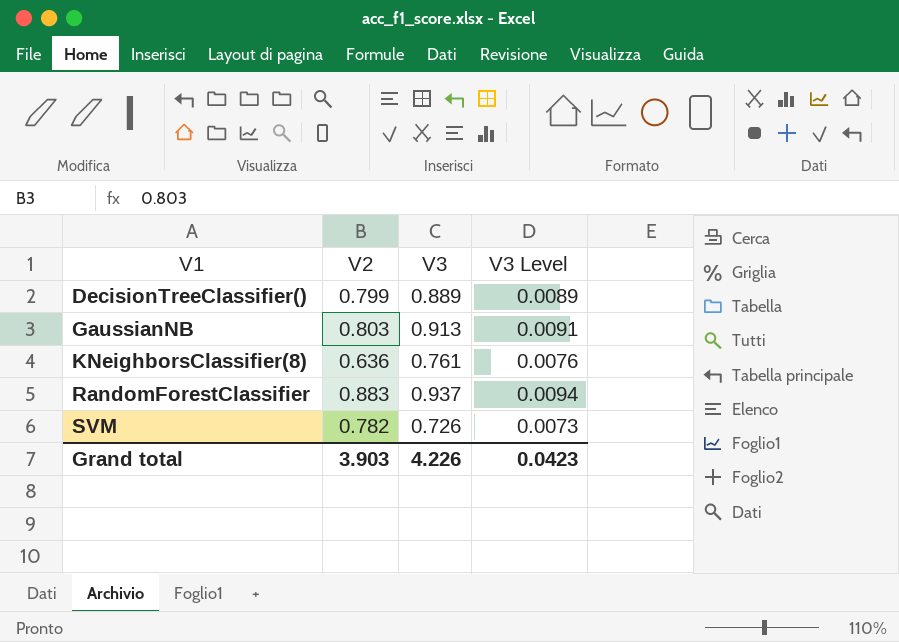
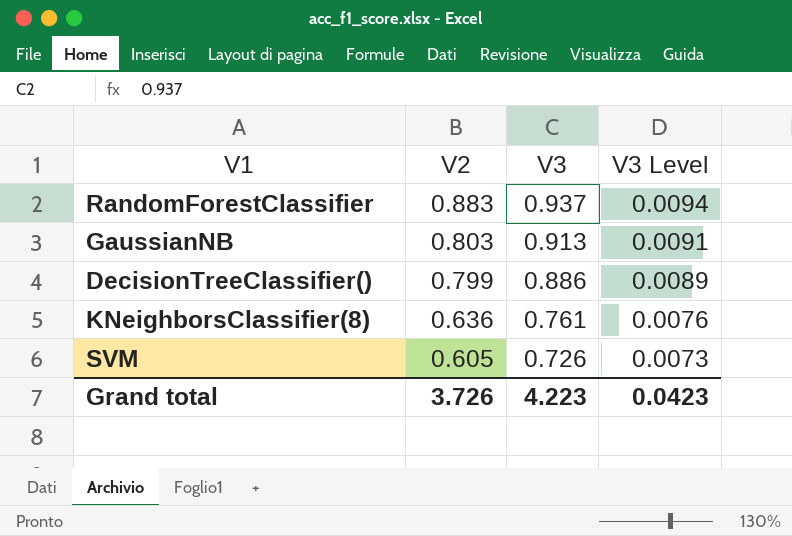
row order: V1 ascending -> V2 descending
DecisionTreeClassifier() | V3: 0.889 -> 0.886
SVM | V2: 0.782 -> 0.605
Grand total | V2: 3.903 -> 3.726
Grand total | V3: 4.226 -> 4.223

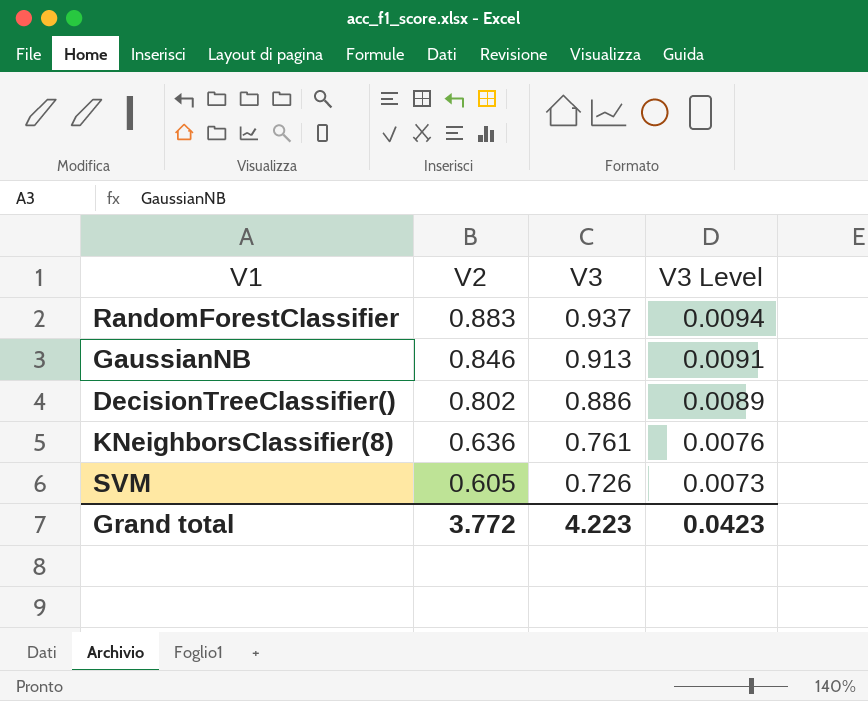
GaussianNB | V2: 0.803 -> 0.846
DecisionTreeClassifier() | V2: 0.799 -> 0.802
Grand total | V2: 3.726 -> 3.772

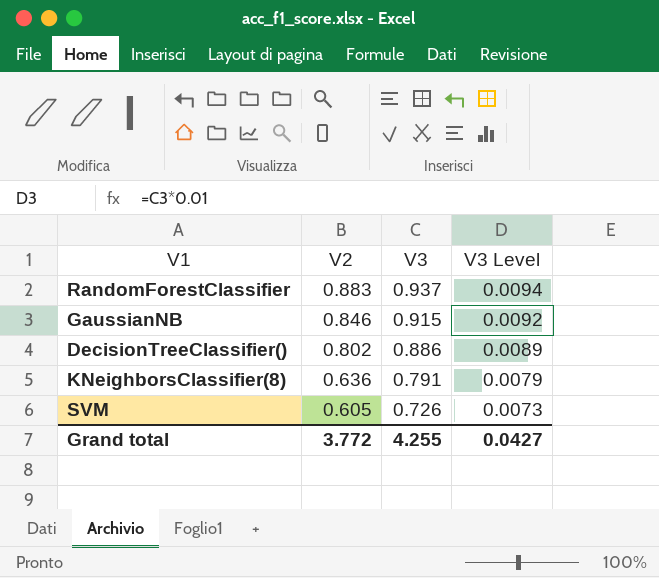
GaussianNB | V3: 0.913 -> 0.915
GaussianNB | V3 Level: 0.0091 -> 0.0092
KNeighborsClassifier(8) | V3: 0.761 -> 0.791
KNeighborsClassifier(8) | V3 Level: 0.0076 -> 0.0079
Grand total | V3: 4.223 -> 4.255
Grand total | V3 Level: 0.0423 -> 0.0427

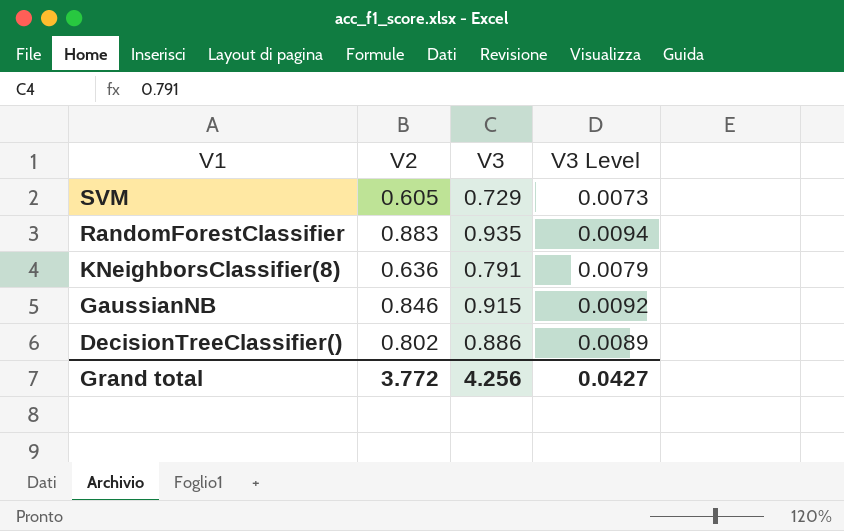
row order: V2 descending -> V1 descending
SVM | V3: 0.726 -> 0.729
RandomForestClassifier | V3: 0.937 -> 0.935
Grand total | V3: 4.255 -> 4.256

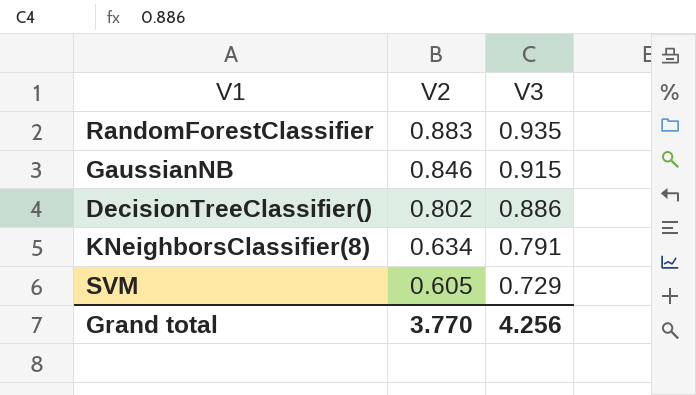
row order: V1 descending -> V2 descending
column V3 Level | formula: [V3] * 0.01 -> none
KNeighborsClassifier(8) | V2: 0.636 -> 0.634
Grand total | V2: 3.772 -> 3.770

